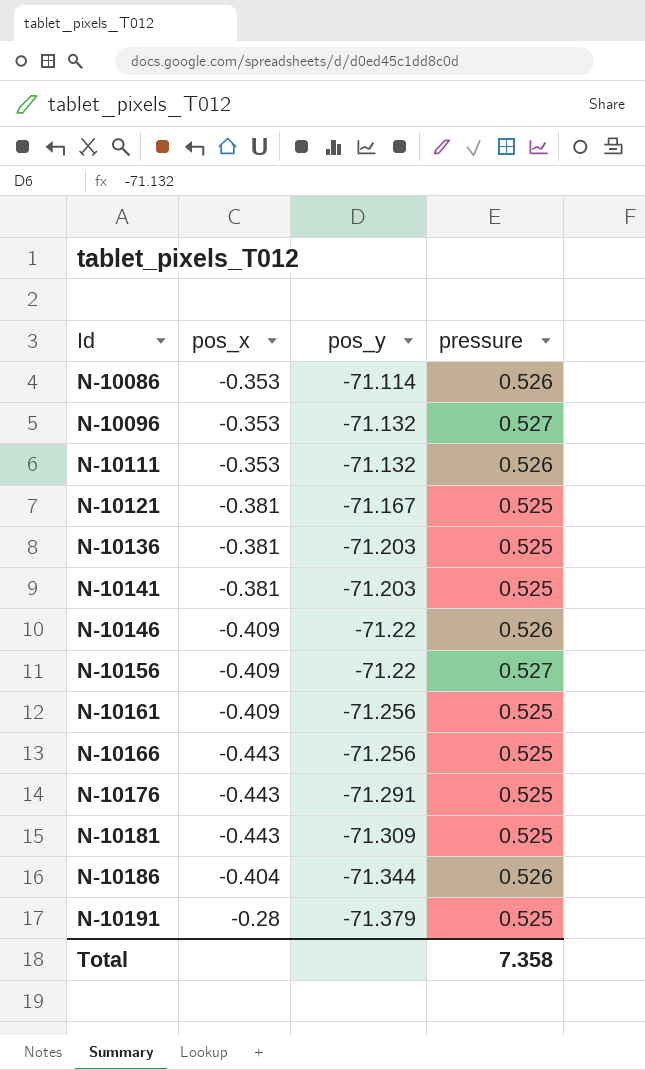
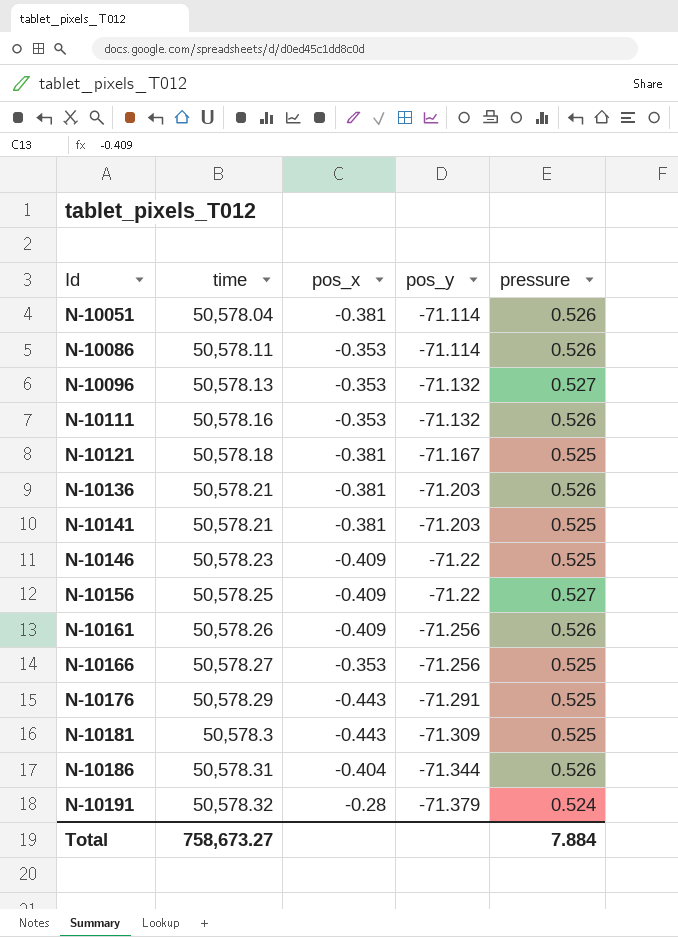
column time | position: none -> 2
row N-10051: none -> 50,578.04 | -0.381 | -71.114 | 0.526
N-10136 | pressure: 0.525 -> 0.526
N-10146 | pressure: 0.526 -> 0.525
N-10161 | pressure: 0.525 -> 0.526
N-10166 | pos_x: -0.443 -> -0.353
N-10191 | pressure: 0.525 -> 0.524
Total | pressure: 7.358 -> 7.884

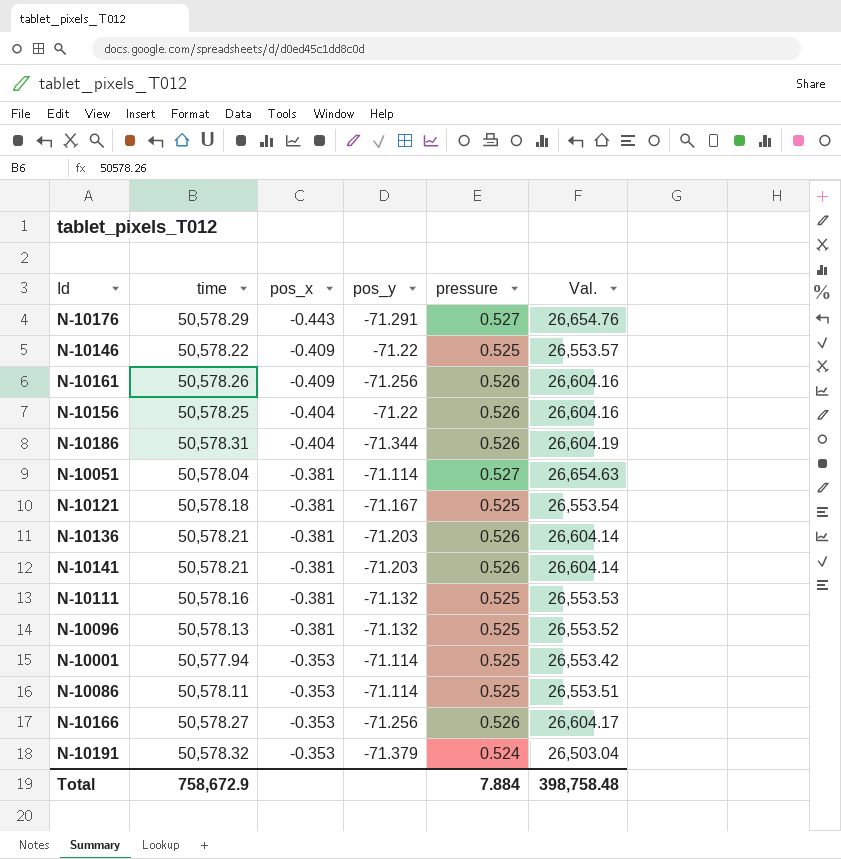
row order: Id ascending -> pos_x ascending
column Val. | formula: none -> [time] * [pressure]
row N-10181: 50,578.3 | -0.443 | -71.309 | 0.525 -> none
N-10176 | pressure: 0.525 -> 0.527
N-10146 | time: 50,578.23 -> 50,578.22
N-10156 | pos_x: -0.409 -> -0.404
N-10156 | pressure: 0.527 -> 0.526
N-10051 | pressure: 0.526 -> 0.527
N-10141 | pressure: 0.525 -> 0.526
N-10111 | pos_x: -0.353 -> -0.381
N-10111 | pressure: 0.526 -> 0.525
N-10096 | pos_x: -0.353 -> -0.381
N-10096 | pressure: 0.527 -> 0.525
row N-10001: none -> 50,577.94 | -0.353 | -71.114 | 0.525 | 26,553.42
N-10086 | pressure: 0.526 -> 0.525
N-10166 | pressure: 0.525 -> 0.526
N-10191 | pos_x: -0.28 -> -0.353
Total | time: 758,673.27 -> 758,672.9

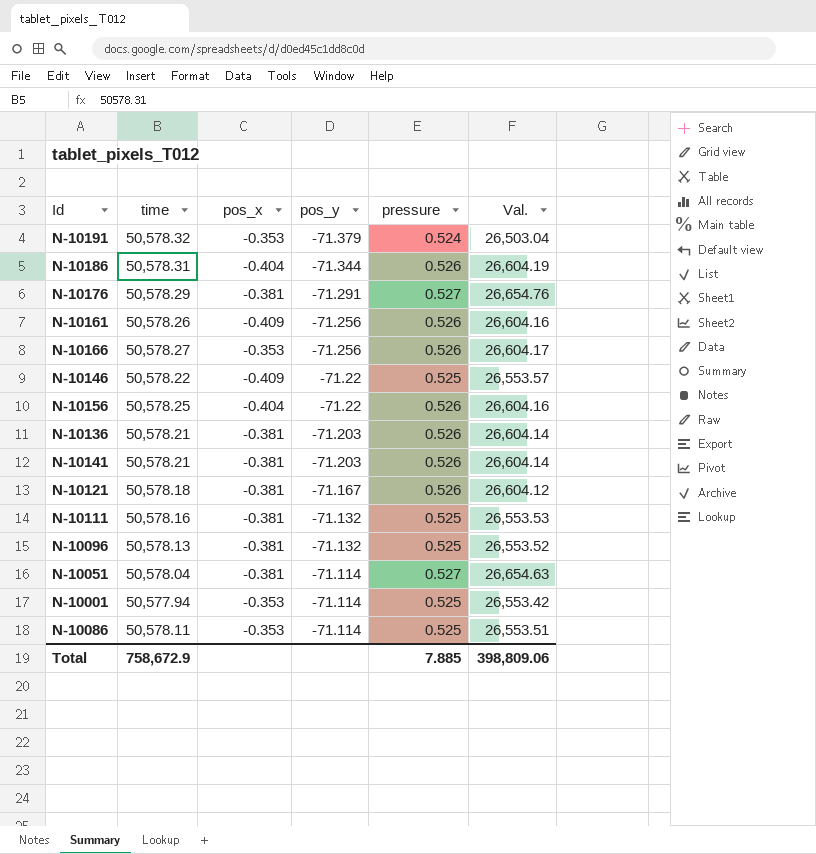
row order: pos_x ascending -> pos_y ascending
N-10176 | pos_x: -0.443 -> -0.381
N-10121 | pressure: 0.525 -> 0.526
N-10121 | Val.: 26,553.54 -> 26,604.12
Total | pressure: 7.884 -> 7.885
Total | Val.: 398,758.48 -> 398,809.06

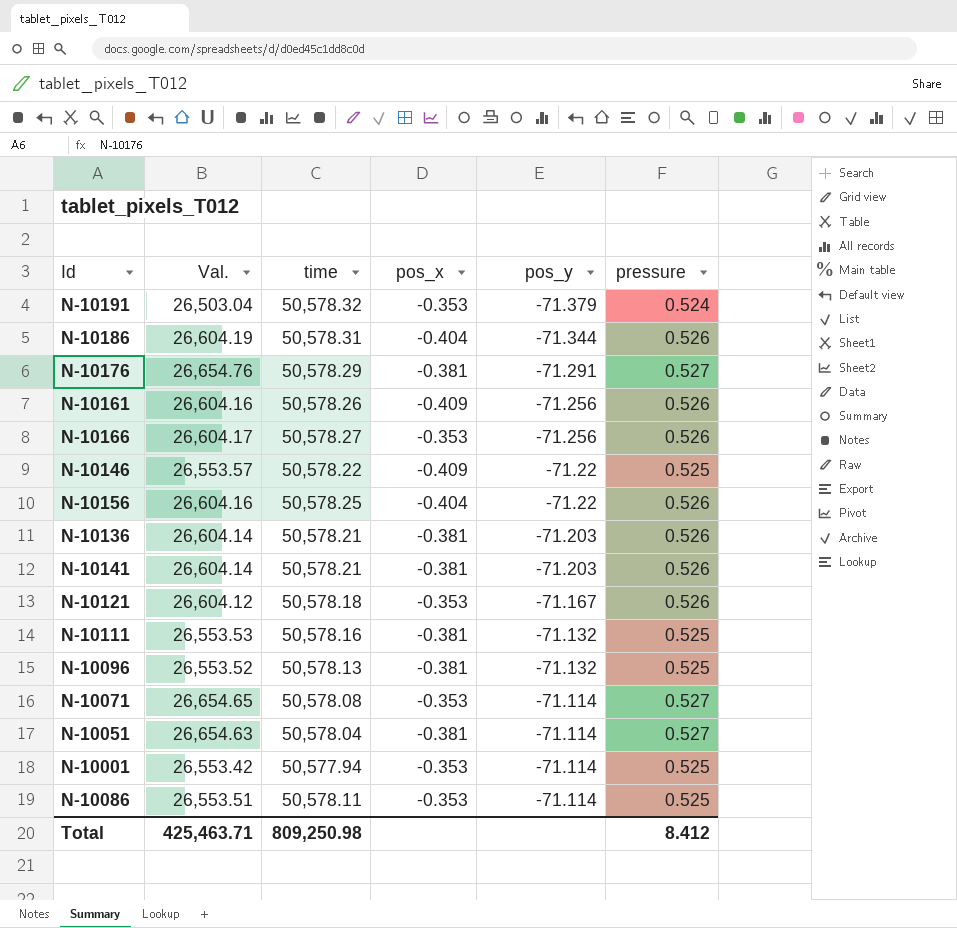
column Val. | position: 6 -> 2
N-10121 | pos_x: -0.381 -> -0.353
row N-10071: none -> 26,654.65 | 50,578.08 | -0.353 | -71.114 | 0.527
Total | Val.: 398,809.06 -> 425,463.71
Total | time: 758,672.9 -> 809,250.98
Total | pressure: 7.885 -> 8.412

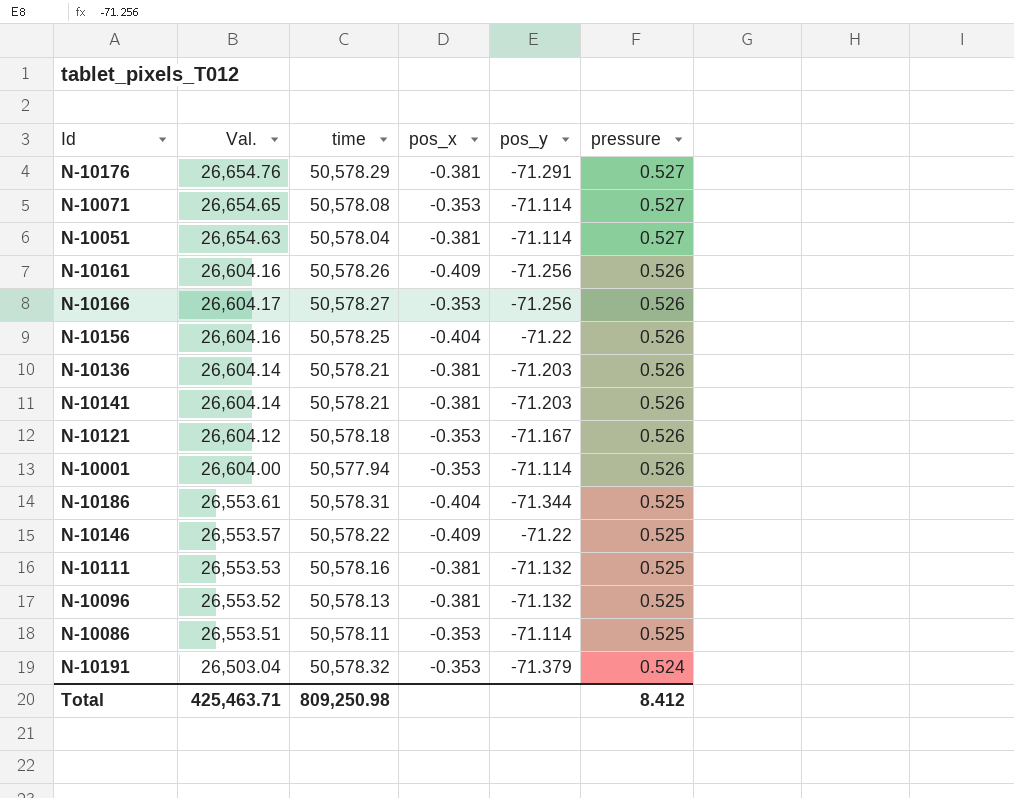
row order: pos_y ascending -> pressure descending
N-10001 | Val.: 26,553.42 -> 26,604.00
N-10001 | pressure: 0.525 -> 0.526
N-10186 | Val.: 26,604.19 -> 26,553.61
N-10186 | pressure: 0.526 -> 0.525

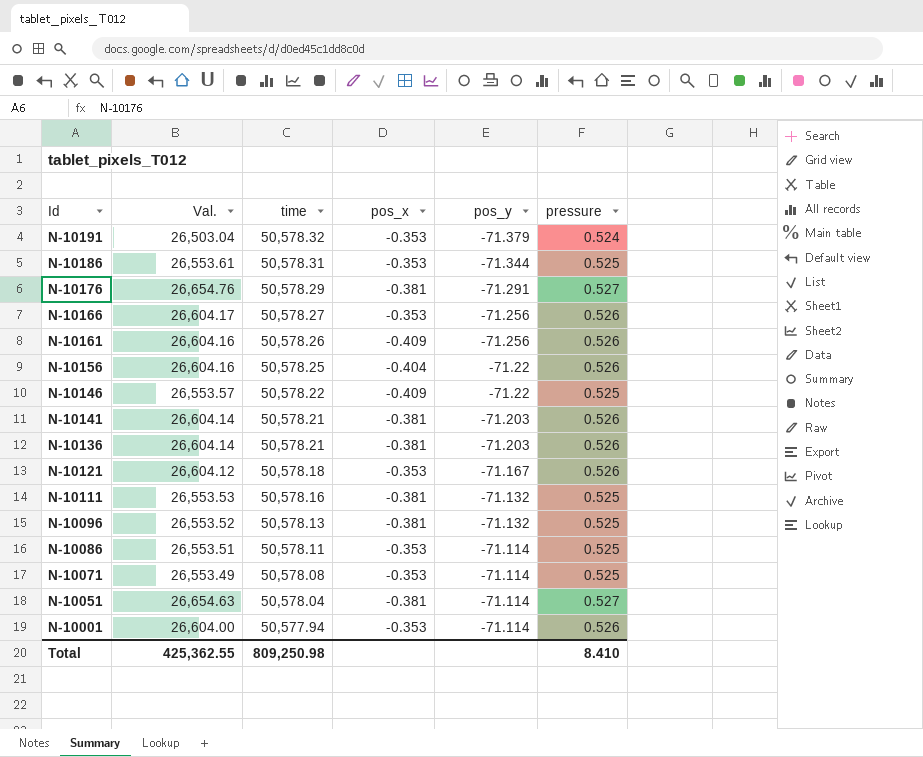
row order: pressure descending -> Id descending
N-10186 | pos_x: -0.404 -> -0.353
N-10071 | Val.: 26,654.65 -> 26,553.49
N-10071 | pressure: 0.527 -> 0.525
Total | Val.: 425,463.71 -> 425,362.55
Total | pressure: 8.412 -> 8.410

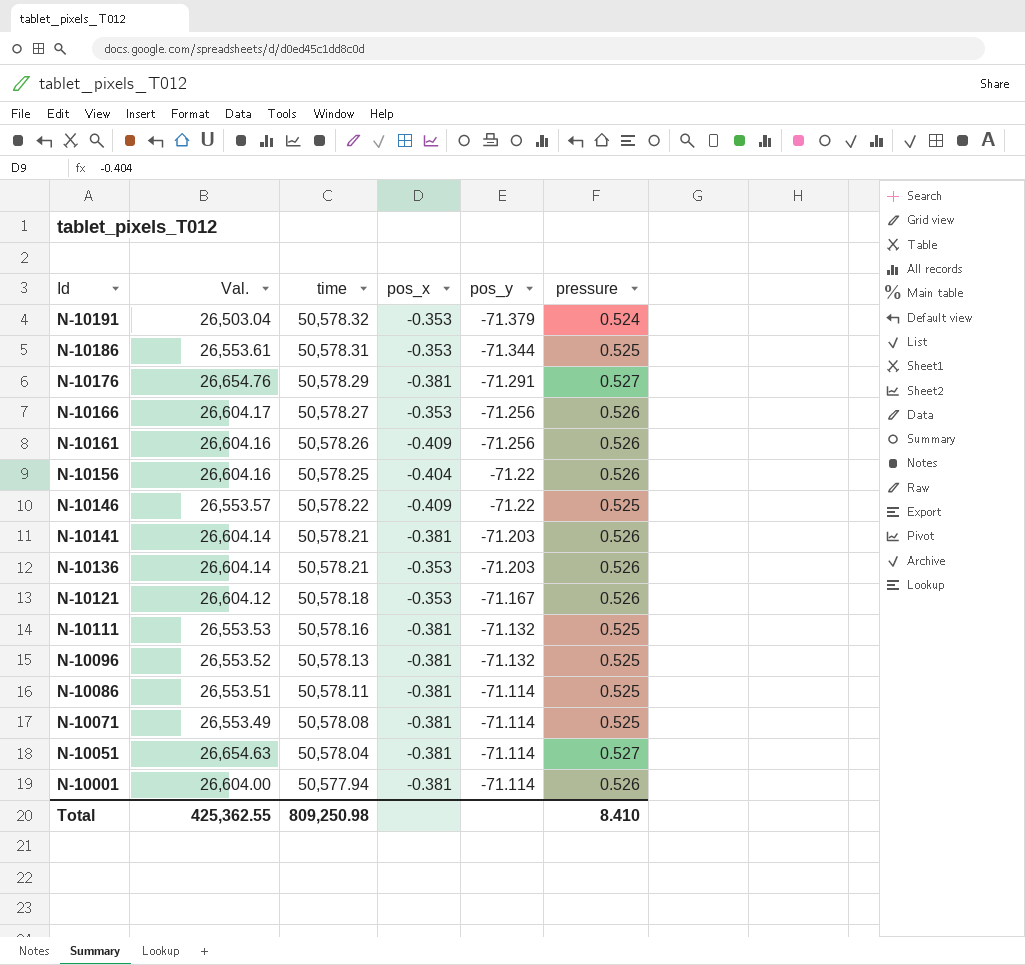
N-10136 | pos_x: -0.381 -> -0.353
N-10086 | pos_x: -0.353 -> -0.381
N-10071 | pos_x: -0.353 -> -0.381
N-10001 | pos_x: -0.353 -> -0.381

